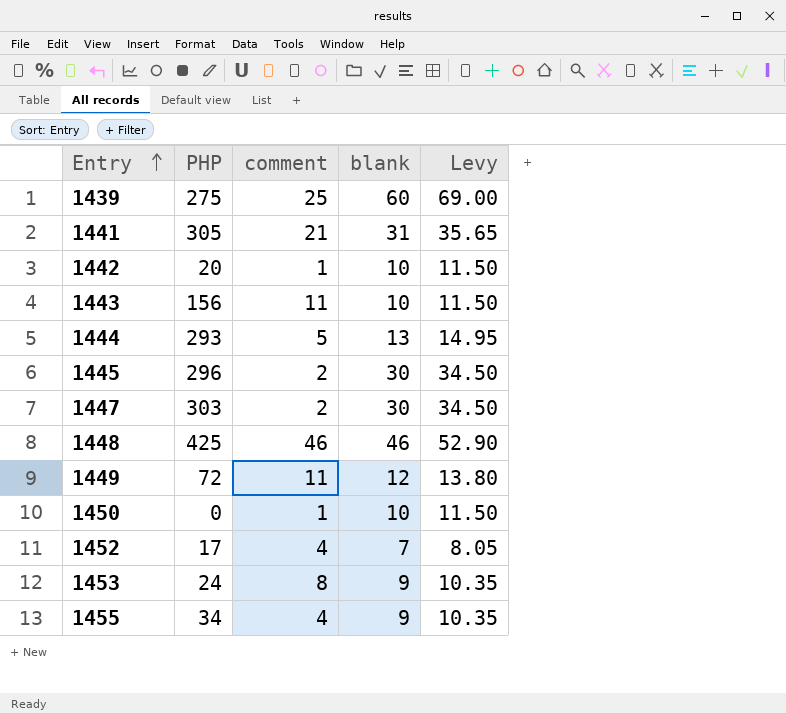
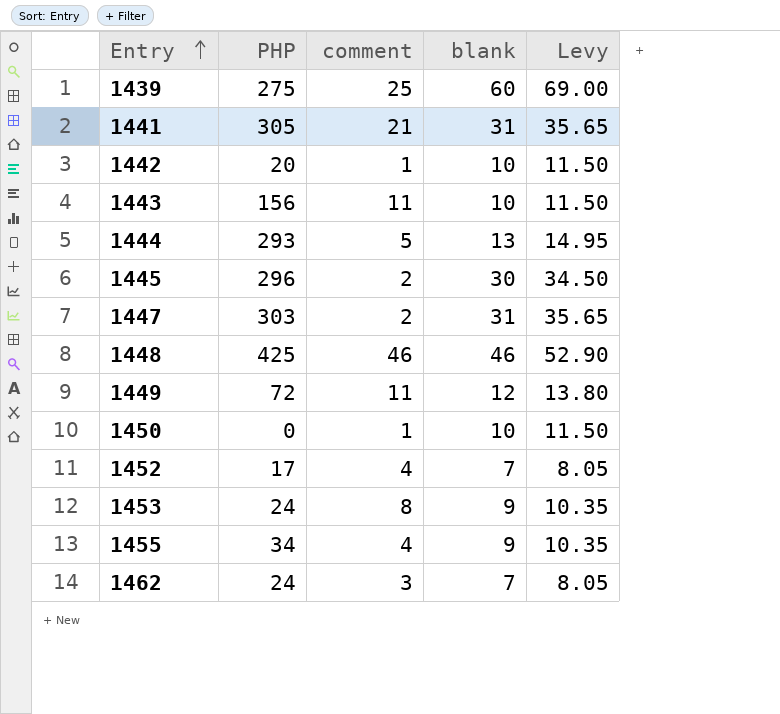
1447 | blank: 30 -> 31
1447 | Levy: 34.50 -> 35.65
row 1462: none -> 24 | 3 | 7 | 8.05

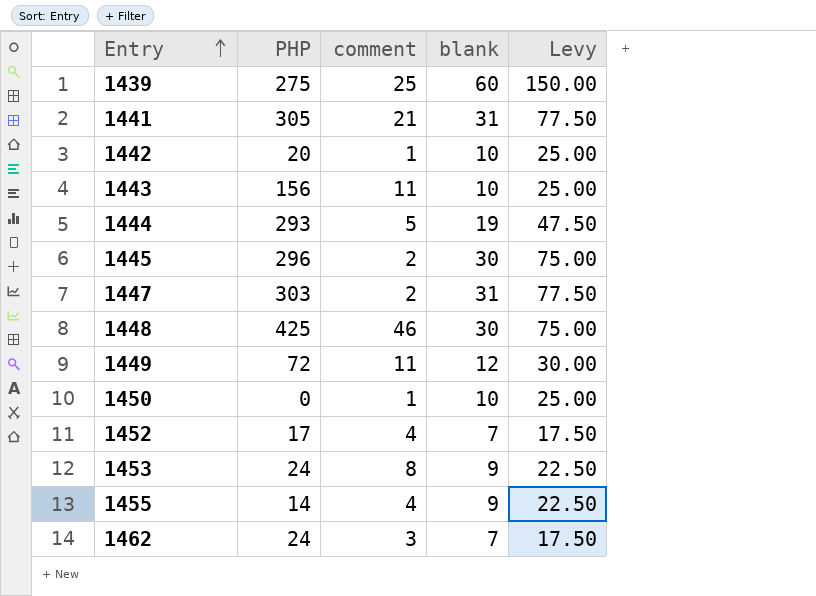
column Levy | formula: [blank] * 1.15 -> [blank] * 2.5
1444 | blank: 13 -> 19
1448 | blank: 46 -> 30
1455 | PHP: 34 -> 14

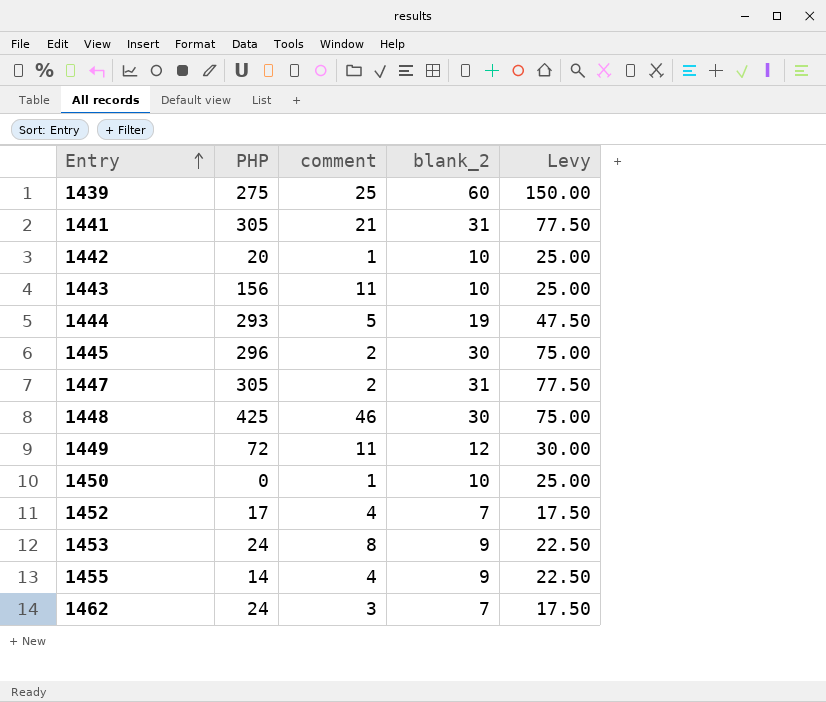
column name: blank -> blank_2
1447 | PHP: 303 -> 305

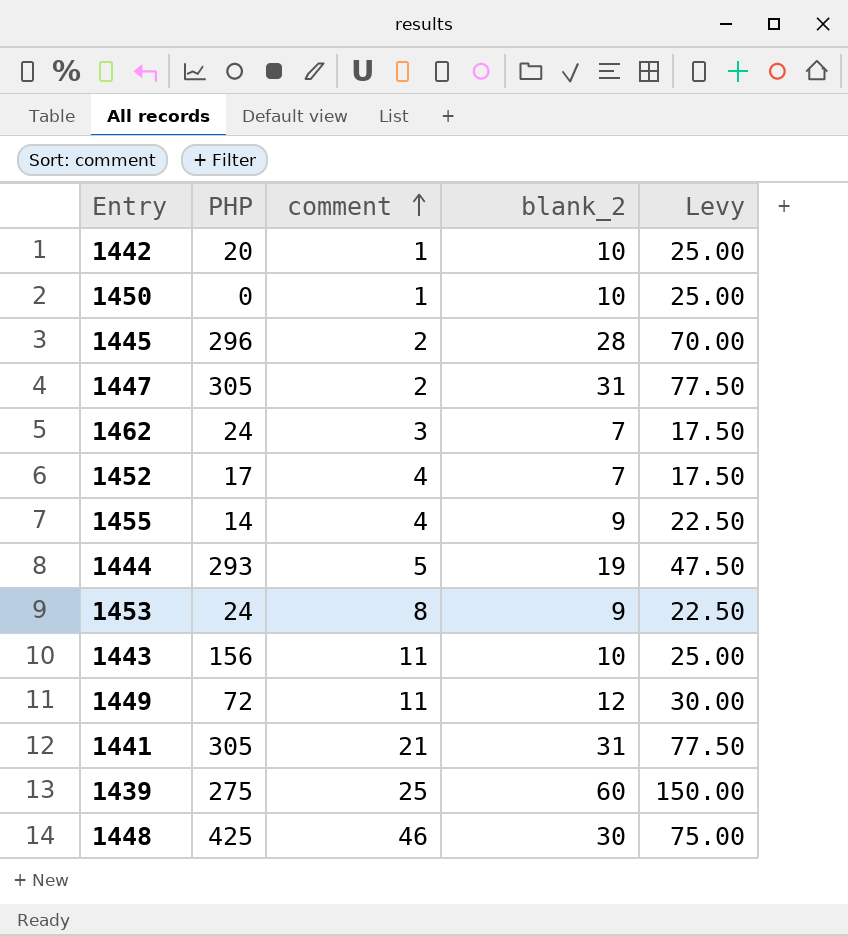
row order: Entry ascending -> comment ascending
1445 | blank_2: 30 -> 28
1445 | Levy: 75.00 -> 70.00

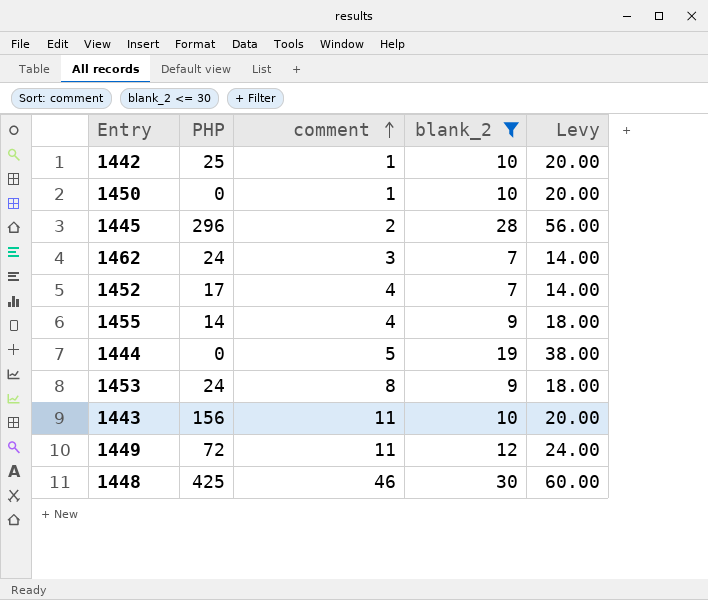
filter: none -> blank_2 <= 30
column Levy | formula: [blank_2] * 2.5 -> [blank_2] * 2
1442 | PHP: 20 -> 25
1444 | PHP: 293 -> 0

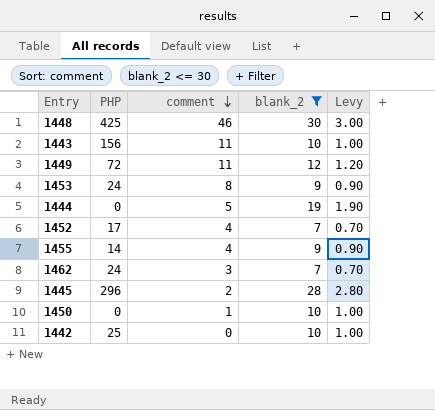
row order: comment ascending -> comment descending
column Levy | formula: [blank_2] * 2 -> [blank_2] * 0.1
1442 | comment: 1 -> 0

